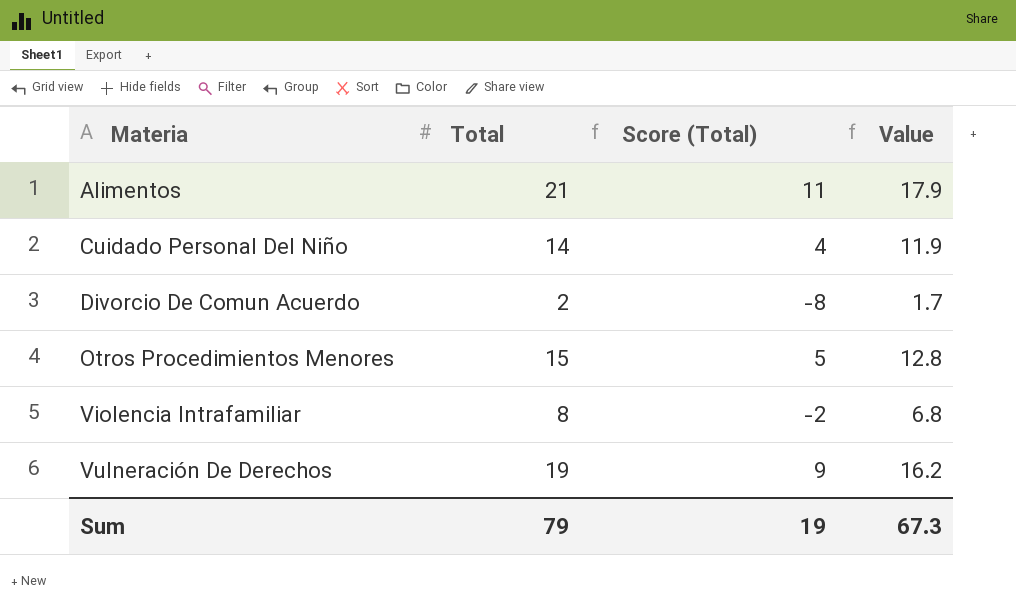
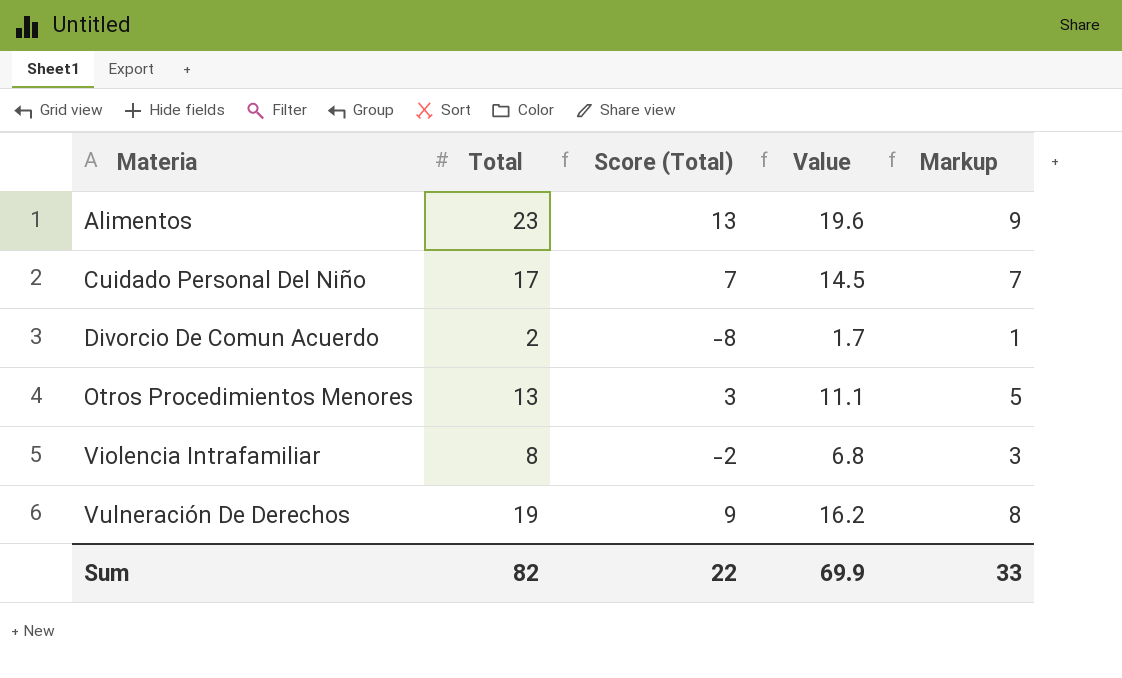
column Markup | formula: none -> [Total] * 0.4
Alimentos | Total: 21 -> 23
Alimentos | Score (Total): 11 -> 13
Alimentos | Value: 17.9 -> 19.6
Cuidado Personal Del Niño | Total: 14 -> 17
Cuidado Personal Del Niño | Score (Total): 4 -> 7
Cuidado Personal Del Niño | Value: 11.9 -> 14.5
Otros Procedimientos Menores | Total: 15 -> 13
Otros Procedimientos Menores | Score (Total): 5 -> 3
Otros Procedimientos Menores | Value: 12.8 -> 11.1
Sum | Total: 79 -> 82
Sum | Score (Total): 19 -> 22
Sum | Value: 67.3 -> 69.9

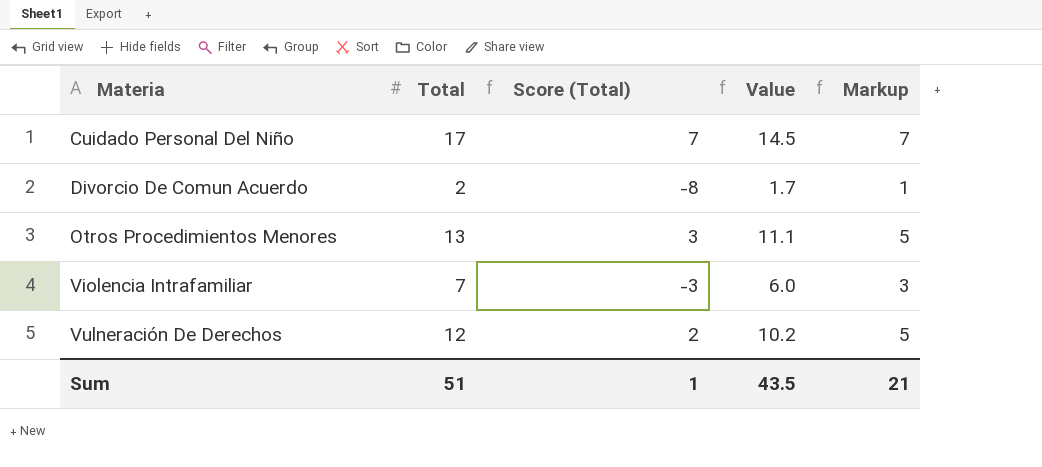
row Alimentos: 23 | 13 | 19.6 | 9 -> none
Violencia Intrafamiliar | Total: 8 -> 7
Violencia Intrafamiliar | Score (Total): -2 -> -3
Violencia Intrafamiliar | Value: 6.8 -> 6.0
Vulneración De Derechos | Total: 19 -> 12
Vulneración De Derechos | Score (Total): 9 -> 2
Vulneración De Derechos | Value: 16.2 -> 10.2
Vulneración De Derechos | Markup: 8 -> 5
Sum | Total: 82 -> 51
Sum | Score (Total): 22 -> 1
Sum | Value: 69.9 -> 43.5
Sum | Markup: 33 -> 21

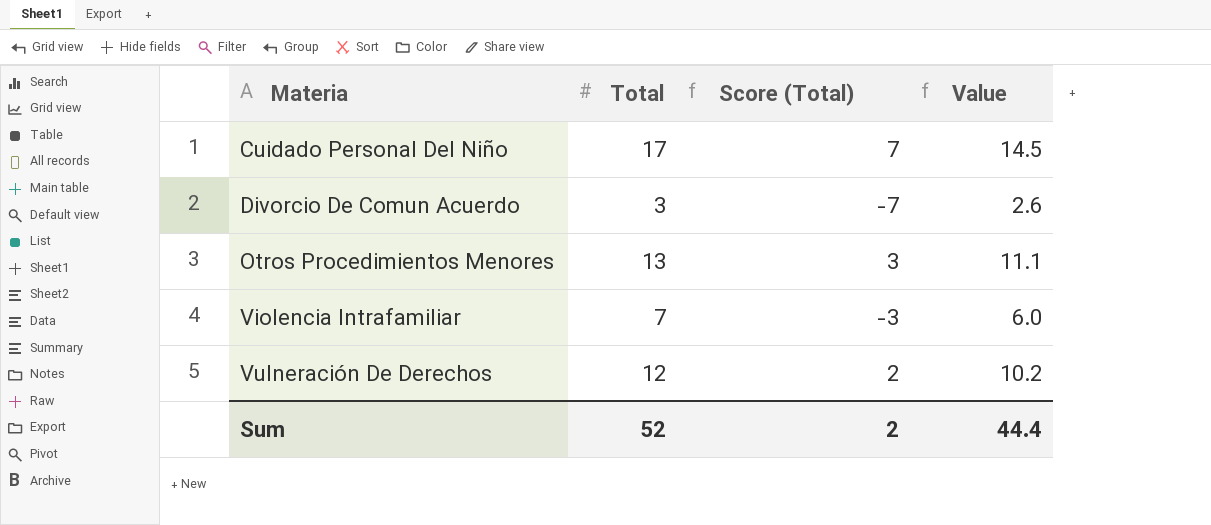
column Markup | formula: [Total] * 0.4 -> none
Divorcio De Comun Acuerdo | Total: 2 -> 3
Divorcio De Comun Acuerdo | Score (Total): -8 -> -7
Divorcio De Comun Acuerdo | Value: 1.7 -> 2.6
Sum | Total: 51 -> 52
Sum | Score (Total): 1 -> 2
Sum | Value: 43.5 -> 44.4

